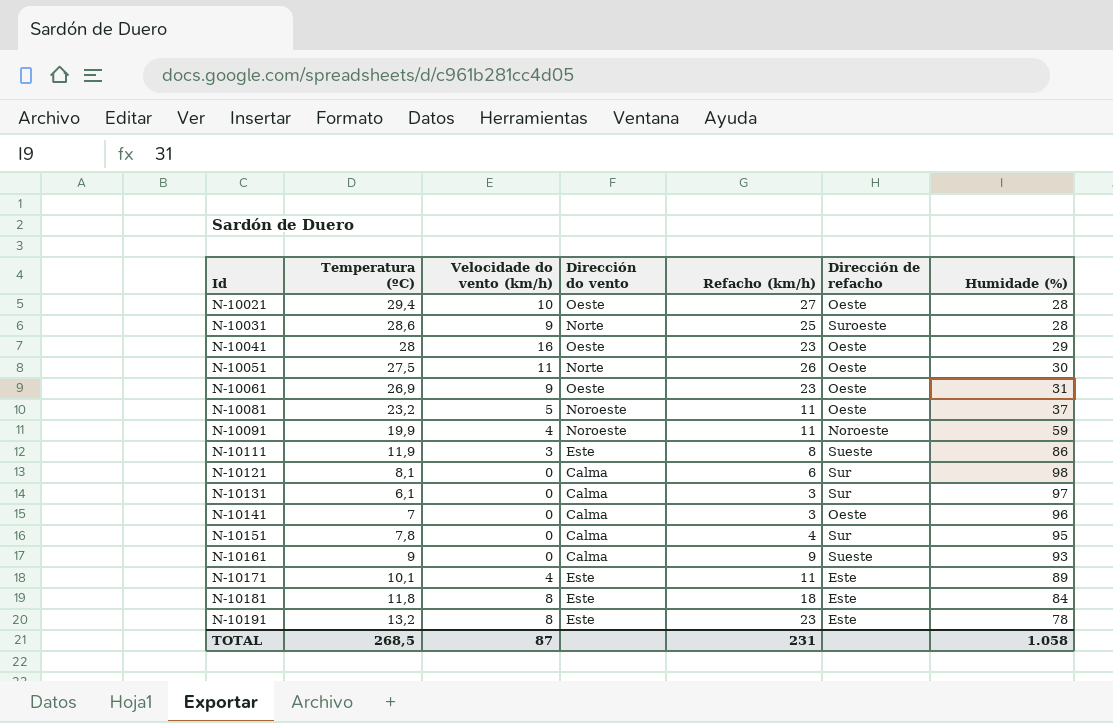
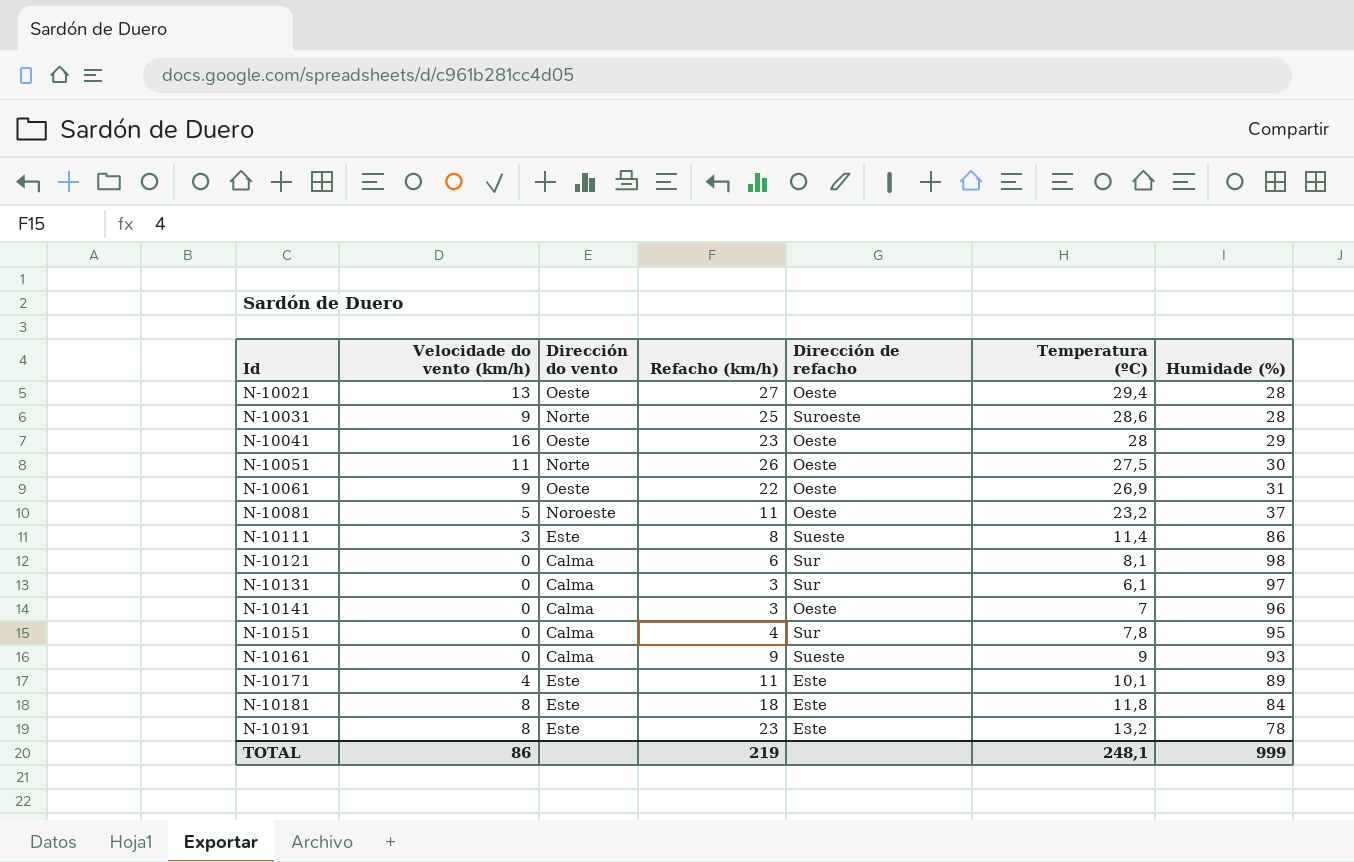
column Temperatura (ºC) | position: 2 -> 6
row N-10091: 19,9 | 4 | Noroeste | 11 | Noroeste | 59 -> none
N-10021 | Velocidade do vento (km/h): 10 -> 13
N-10061 | Refacho (km/h): 23 -> 22
N-10111 | Temperatura (ºC): 11,9 -> 11,4
TOTAL | Velocidade do vento (km/h): 87 -> 86
TOTAL | Refacho (km/h): 231 -> 219
TOTAL | Temperatura (ºC): 268,5 -> 248,1
TOTAL | Humidade (%): 1.058 -> 999

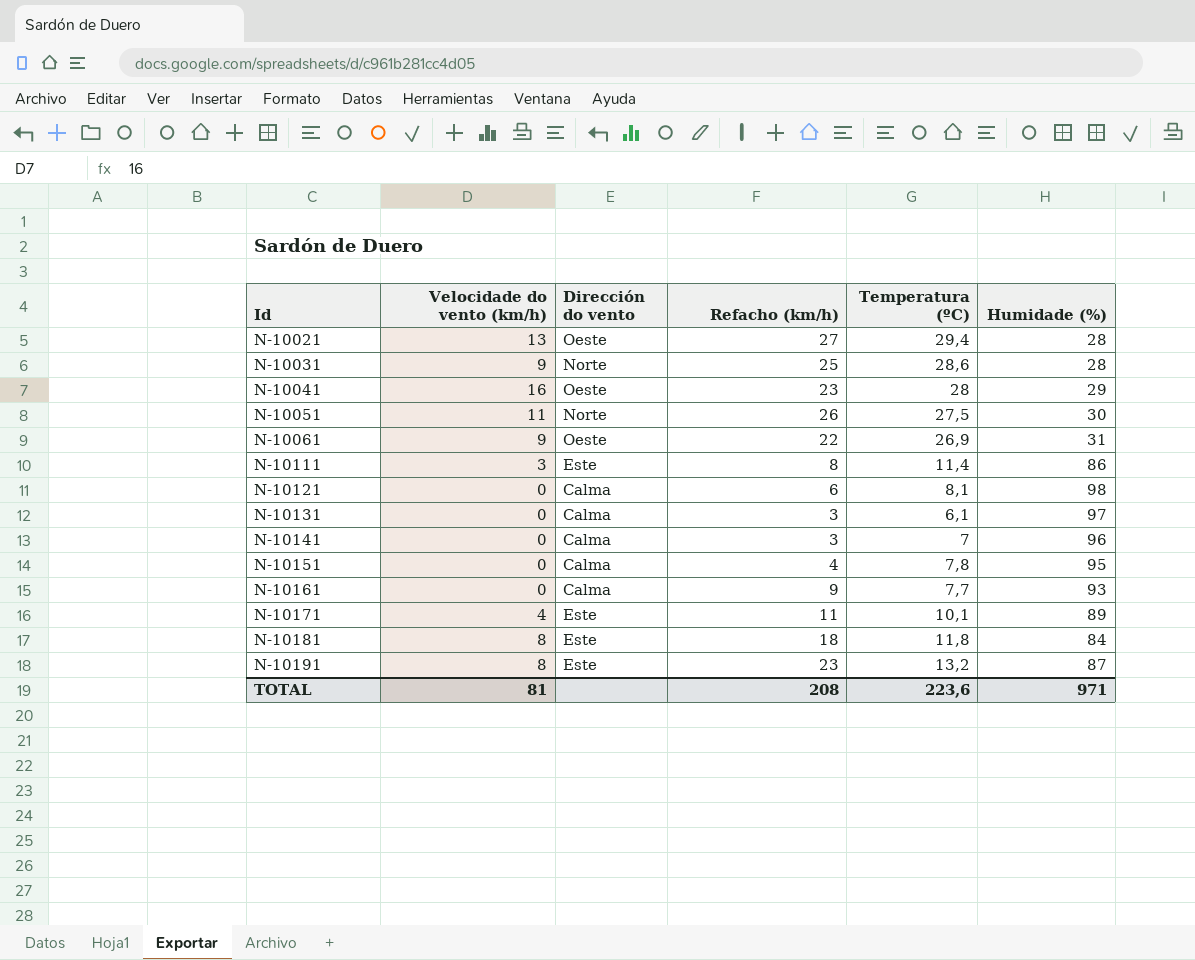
column Dirección de refacho | position: 5 -> none
row N-10081: 5 | Noroeste | 11 | Oeste | 23,2 | 37 -> none
N-10161 | Temperatura (ºC): 9 -> 7,7
N-10191 | Humidade (%): 78 -> 87
TOTAL | Velocidade do vento (km/h): 86 -> 81
TOTAL | Refacho (km/h): 219 -> 208
TOTAL | Temperatura (ºC): 248,1 -> 223,6
TOTAL | Humidade (%): 999 -> 971

